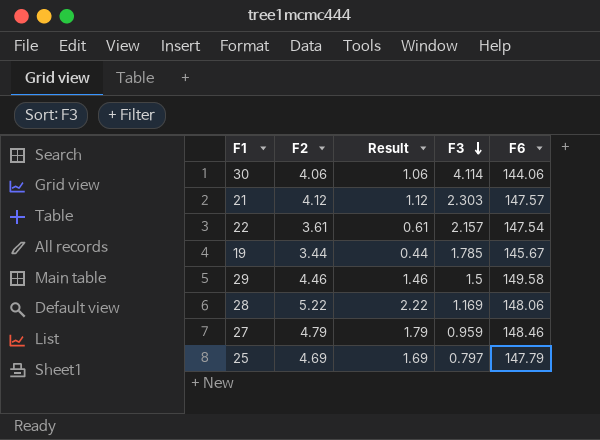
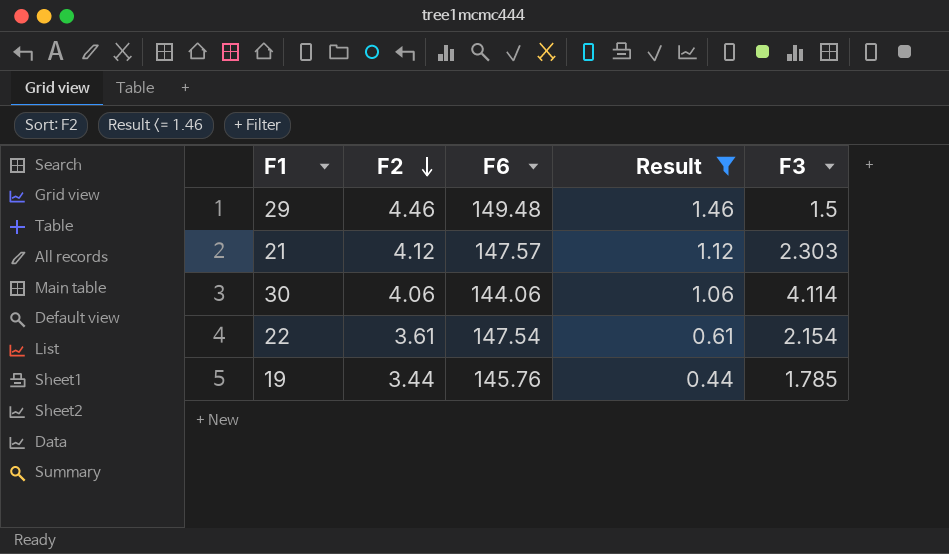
filter: none -> Result <= 1.46
row order: F3 descending -> F2 descending
column F6 | position: 5 -> 3
29 | F6: 149.58 -> 149.48
22 | F3: 2.157 -> 2.154
19 | F6: 145.67 -> 145.76

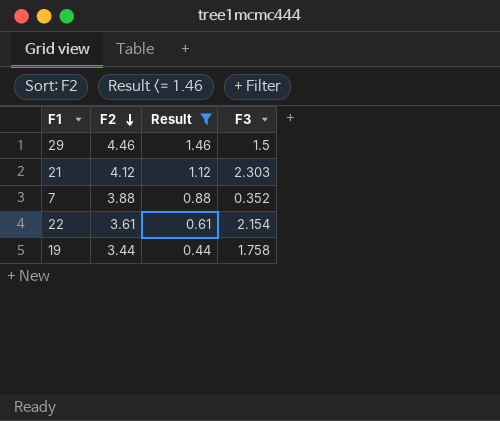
column F6 | position: 3 -> none
row 30: 4.06 | 144.06 | 1.06 | 4.114 -> none
row 7: none -> 3.88 | 0.88 | 0.352
19 | F3: 1.785 -> 1.758

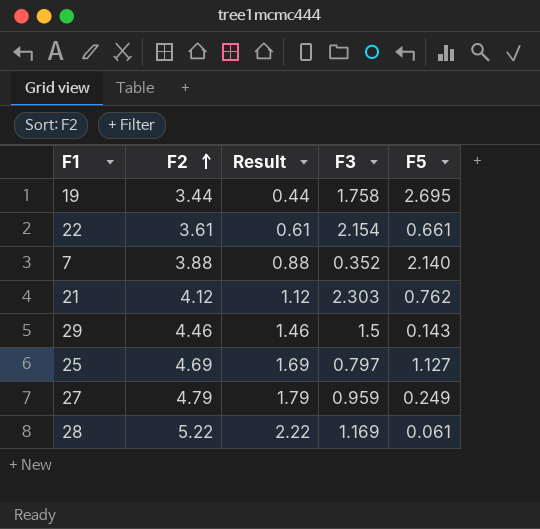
filter: Result <= 1.46 -> none
row order: F2 descending -> F2 ascending
column F5 | position: none -> 5

